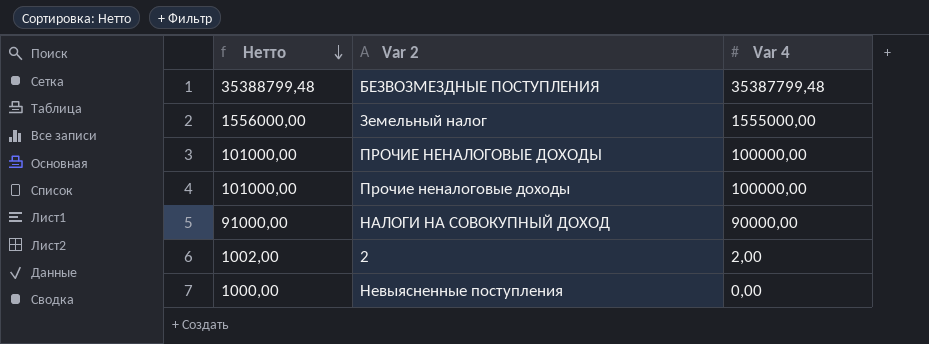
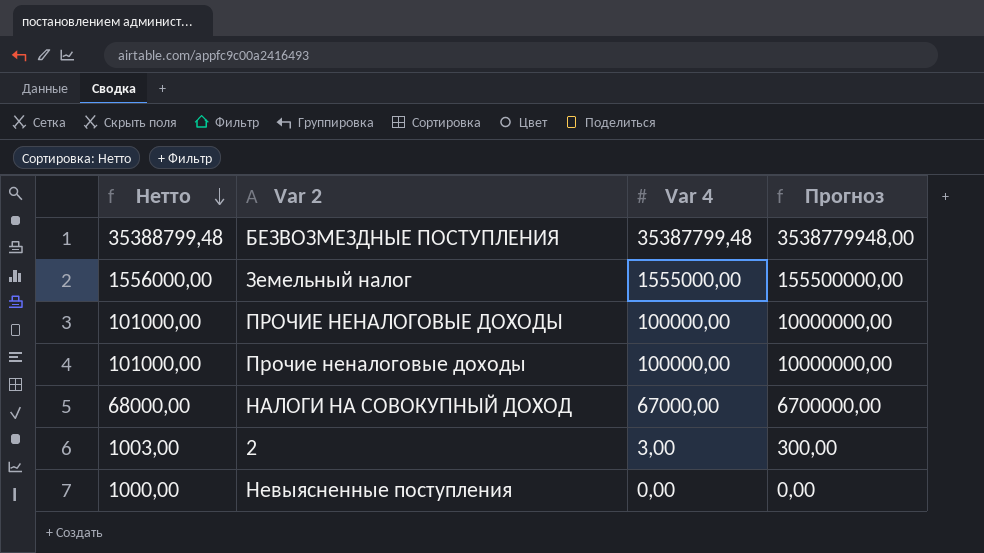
column Прогноз | formula: none -> [Var 4] * 100
НАЛОГИ НА СОВОКУПНЫЙ ДОХОД | Нетто: 91000,00 -> 68000,00
НАЛОГИ НА СОВОКУПНЫЙ ДОХОД | Var 4: 90000,00 -> 67000,00
2 | Нетто: 1002,00 -> 1003,00
2 | Var 4: 2,00 -> 3,00

